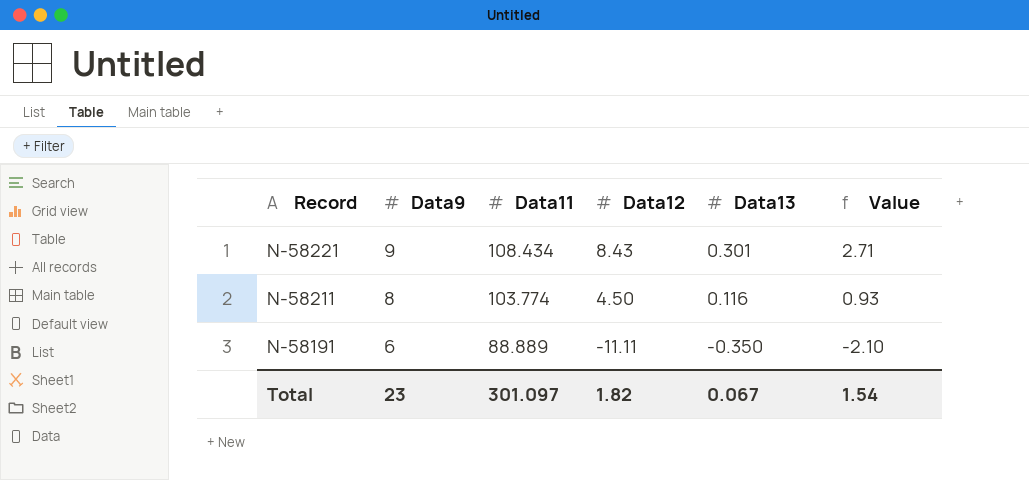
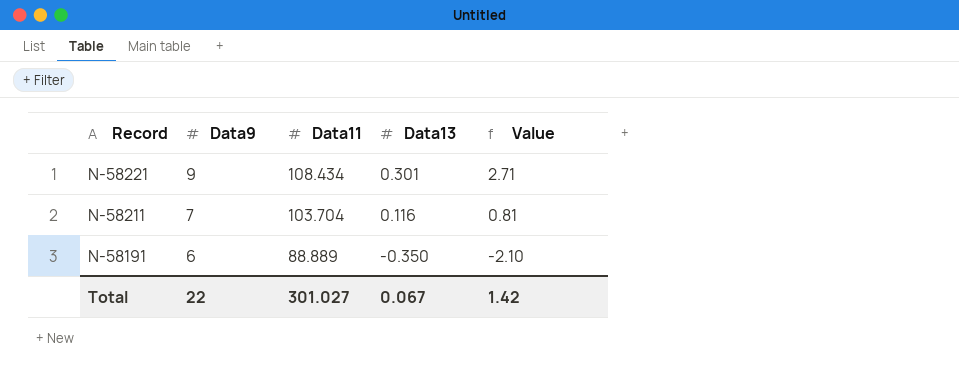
column Data12 | position: 4 -> none
N-58211 | Data9: 8 -> 7
N-58211 | Data11: 103.774 -> 103.704
N-58211 | Value: 0.93 -> 0.81
Total | Data9: 23 -> 22
Total | Data11: 301.097 -> 301.027
Total | Value: 1.54 -> 1.42

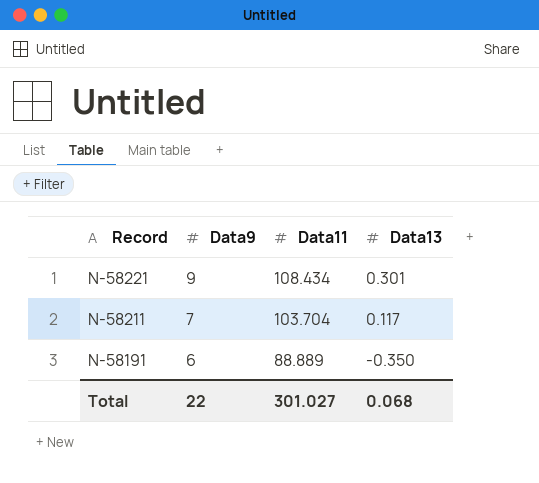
column Value | formula: [Data9] * [Data13] -> none
N-58211 | Data13: 0.116 -> 0.117
Total | Data13: 0.067 -> 0.068

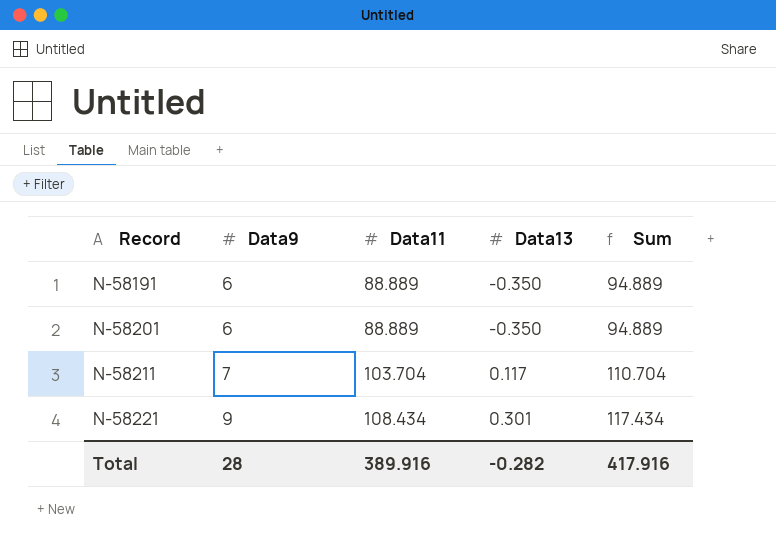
row order: Record descending -> Record ascending
column Sum | formula: none -> [Data9] + [Data11]
row N-58201: none -> 6 | 88.889 | -0.350 | 94.889
Total | Data9: 22 -> 28
Total | Data11: 301.027 -> 389.916
Total | Data13: 0.068 -> -0.282

